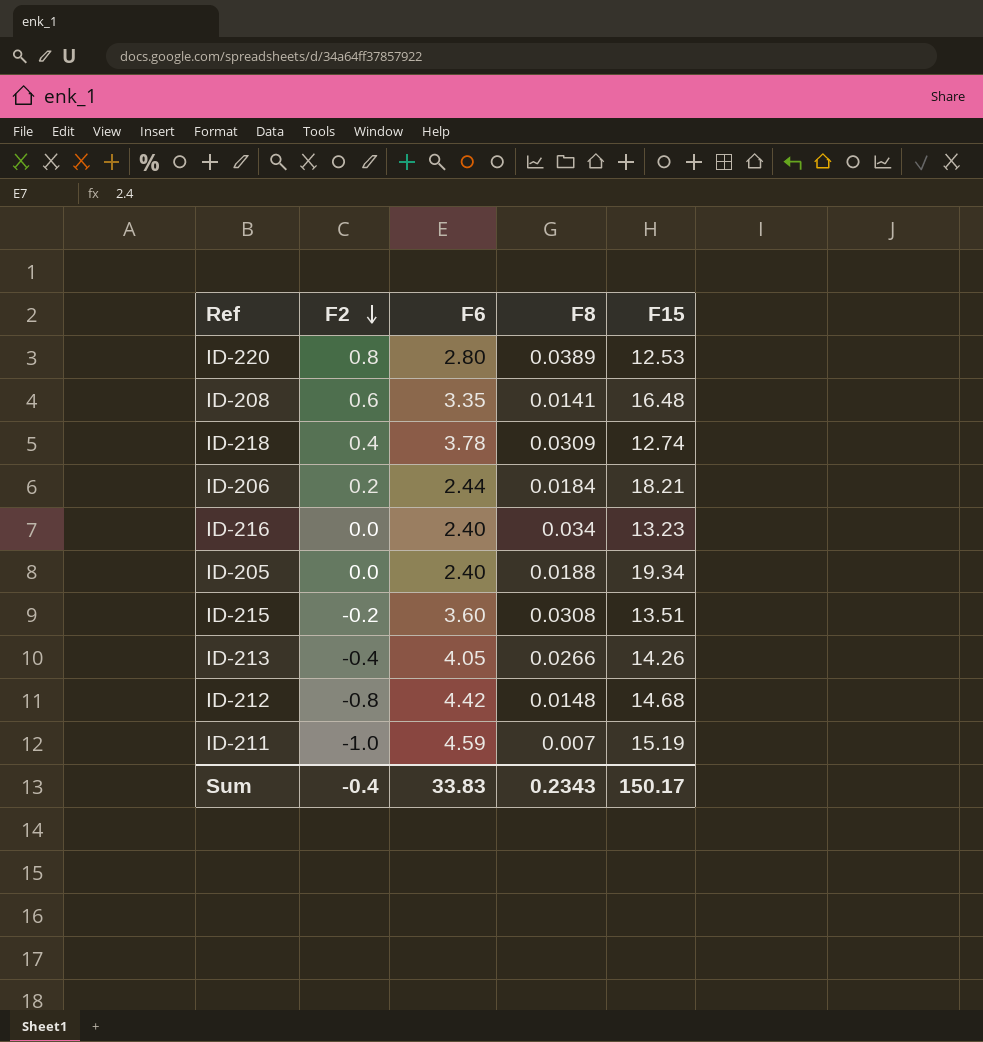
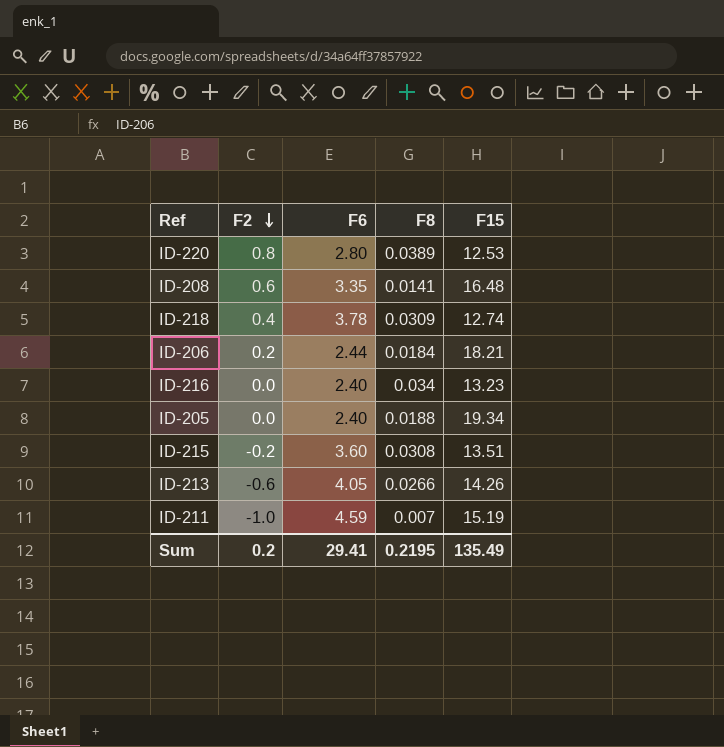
row ID-212: -0.8 | 4.42 | 0.0148 | 14.68 -> none
ID-213 | F2: -0.4 -> -0.6
Sum | F2: -0.4 -> 0.2
Sum | F6: 33.83 -> 29.41
Sum | F8: 0.2343 -> 0.2195
Sum | F15: 150.17 -> 135.49

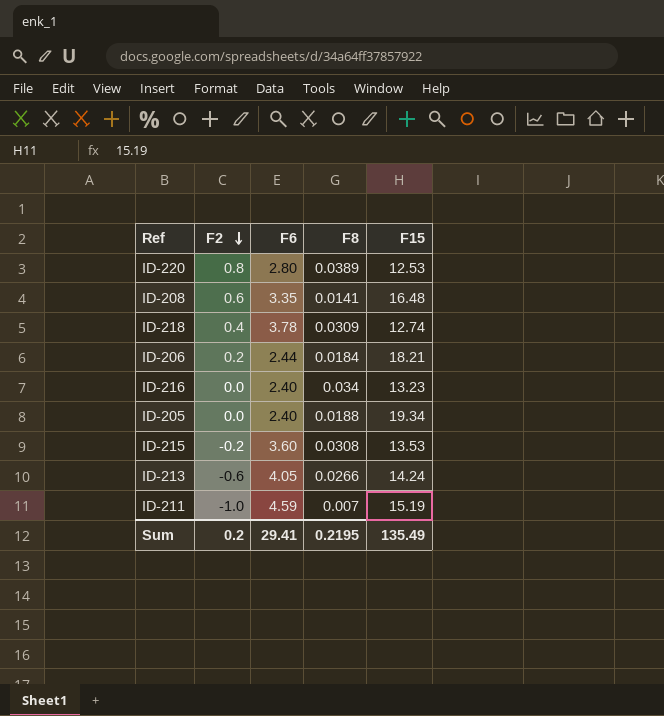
ID-215 | F15: 13.51 -> 13.53
ID-213 | F15: 14.26 -> 14.24

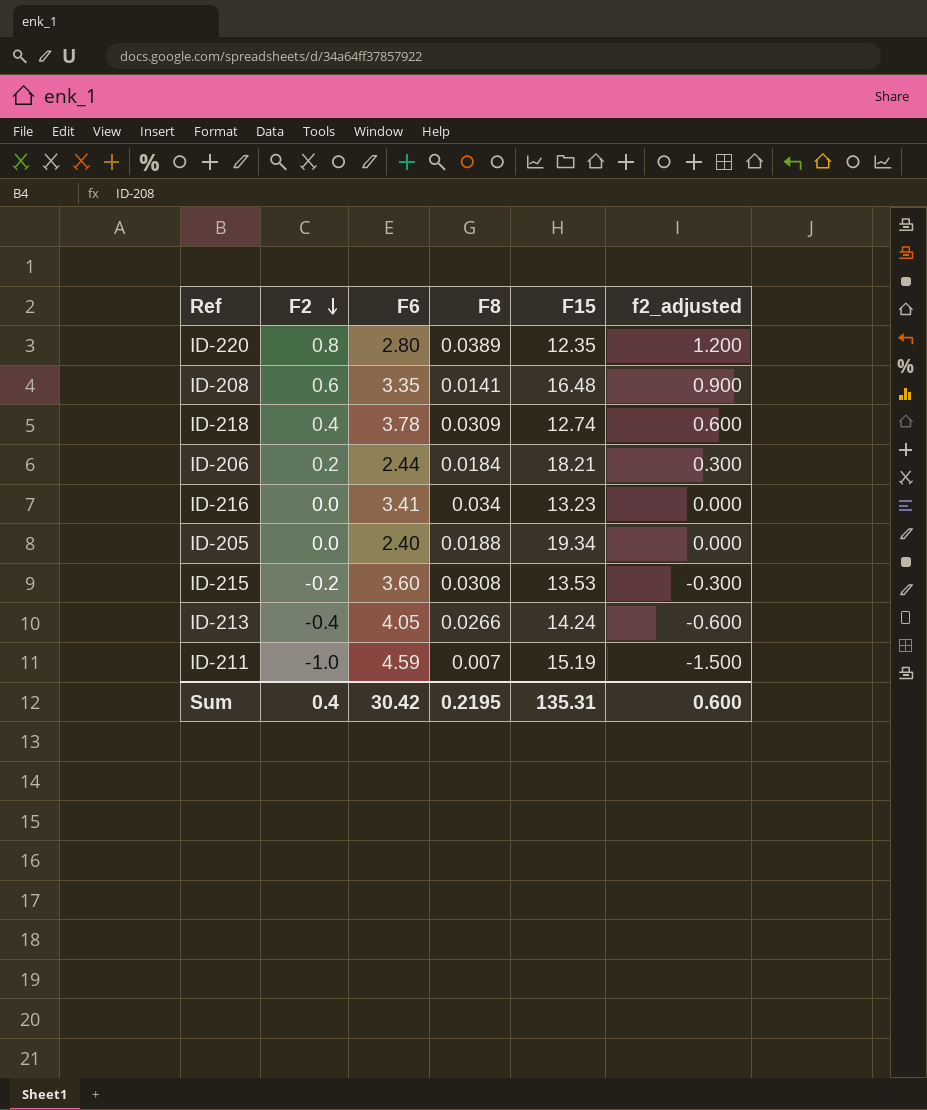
column f2_adjusted | formula: none -> [F2] * 1.5
ID-220 | F15: 12.53 -> 12.35
ID-216 | F6: 2.40 -> 3.41
ID-213 | F2: -0.6 -> -0.4
Sum | F2: 0.2 -> 0.4
Sum | F6: 29.41 -> 30.42
Sum | F15: 135.49 -> 135.31

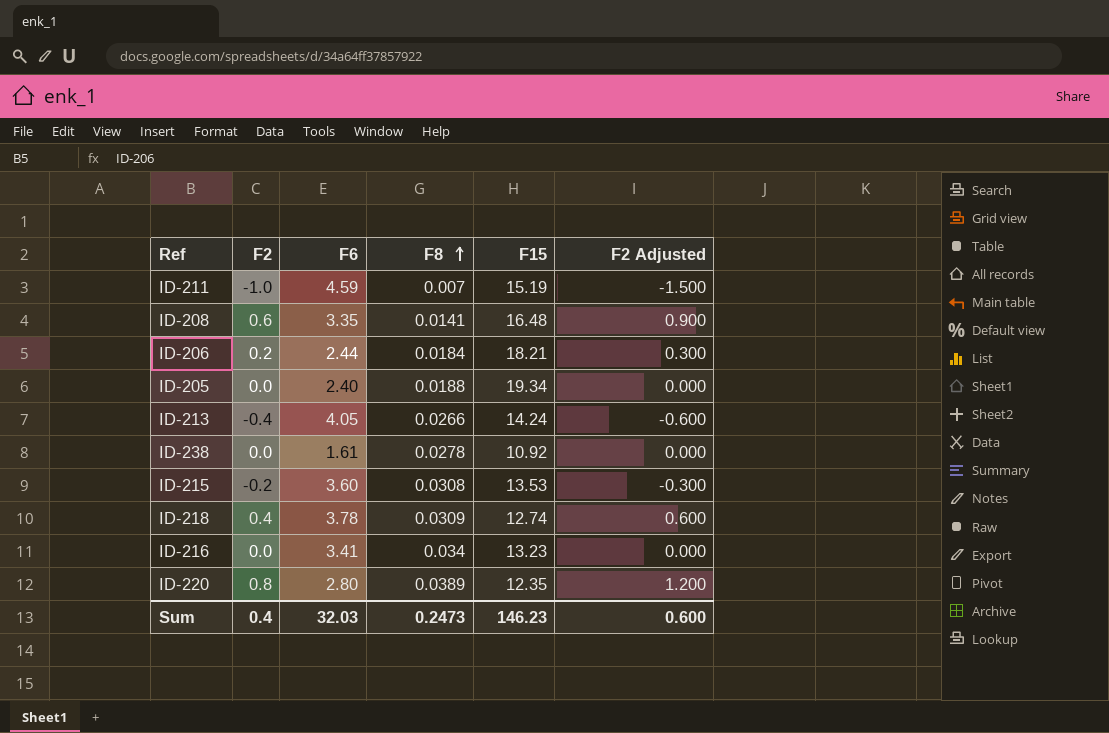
row order: F2 descending -> F8 ascending
column name: f2_adjusted -> F2 Adjusted
row ID-238: none -> 0.0 | 1.61 | 0.0278 | 10.92 | 0.000
Sum | F6: 30.42 -> 32.03
Sum | F8: 0.2195 -> 0.2473
Sum | F15: 135.31 -> 146.23

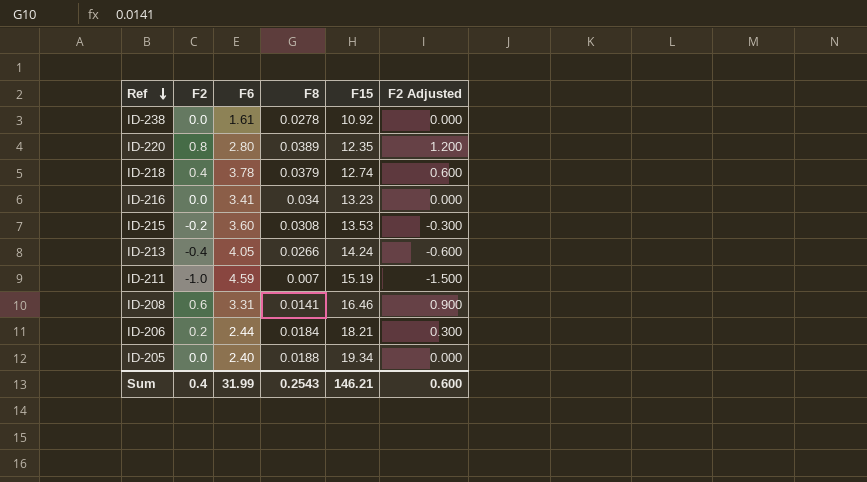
row order: F8 ascending -> Ref descending
ID-218 | F8: 0.0309 -> 0.0379
ID-208 | F6: 3.35 -> 3.31
ID-208 | F15: 16.48 -> 16.46
Sum | F6: 32.03 -> 31.99
Sum | F8: 0.2473 -> 0.2543
Sum | F15: 146.23 -> 146.21

